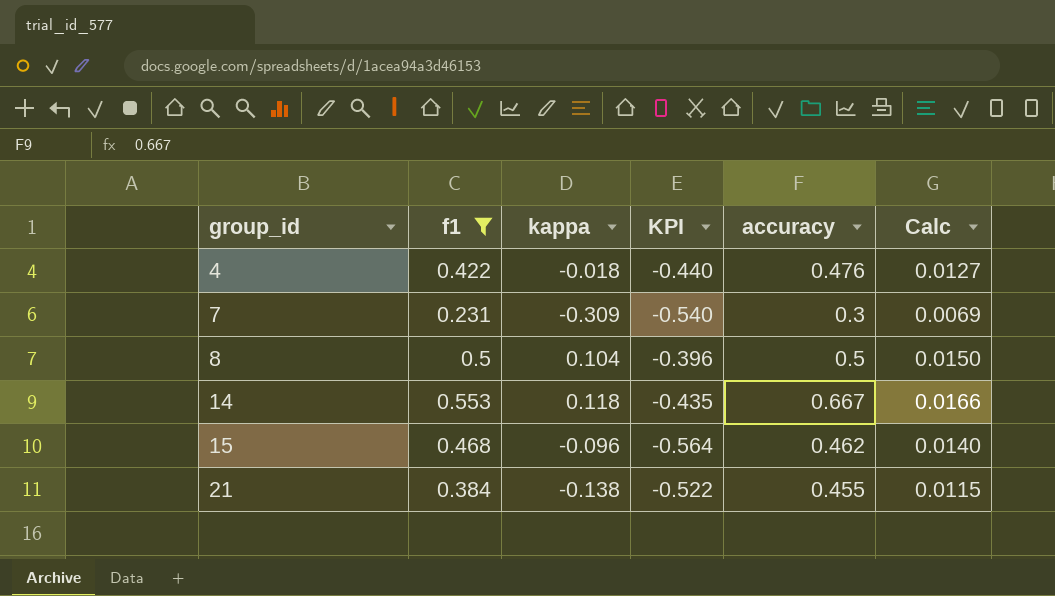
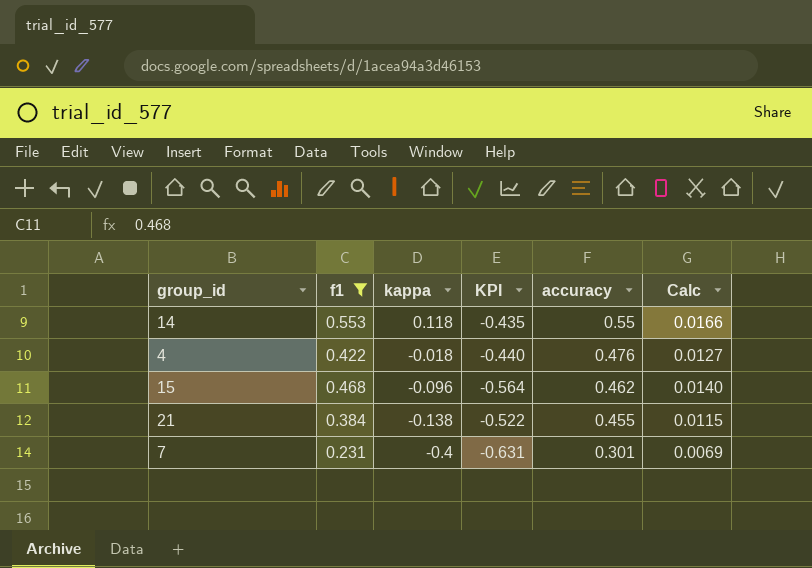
row order: group_id ascending -> kappa descending
row 8: 0.5 | 0.104 | -0.396 | 0.5 | 0.0150 -> none
14 | accuracy: 0.667 -> 0.55
7 | kappa: -0.309 -> -0.4
7 | KPI: -0.540 -> -0.631
7 | accuracy: 0.3 -> 0.301

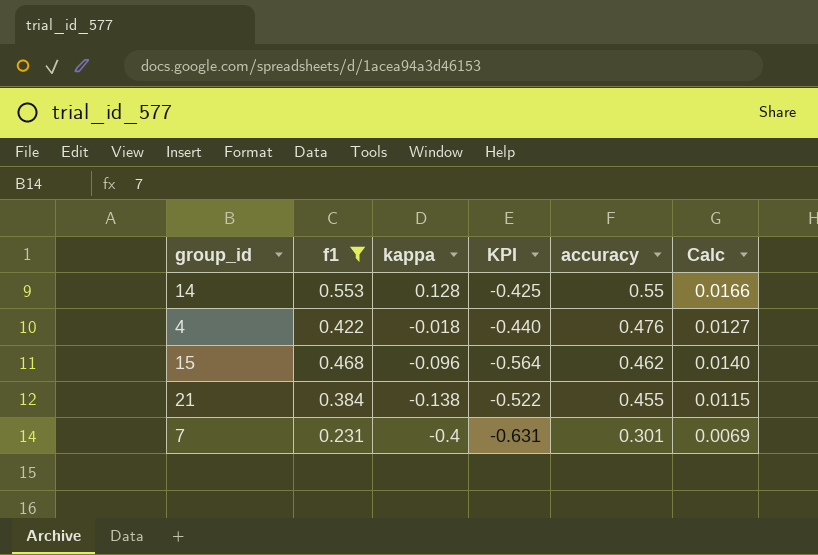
14 | kappa: 0.118 -> 0.128
14 | KPI: -0.435 -> -0.425

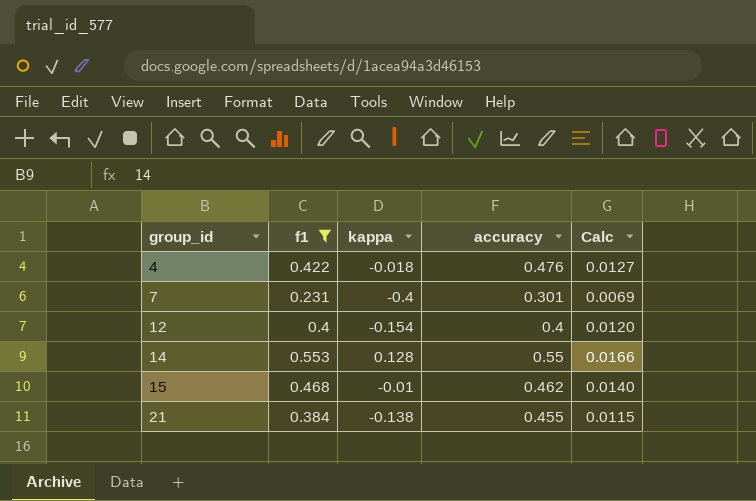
row order: kappa descending -> group_id ascending
column KPI | formula: [kappa] - [f1] -> none
row 12: none -> 0.4 | -0.154 | 0.4 | 0.0120
15 | kappa: -0.096 -> -0.01

